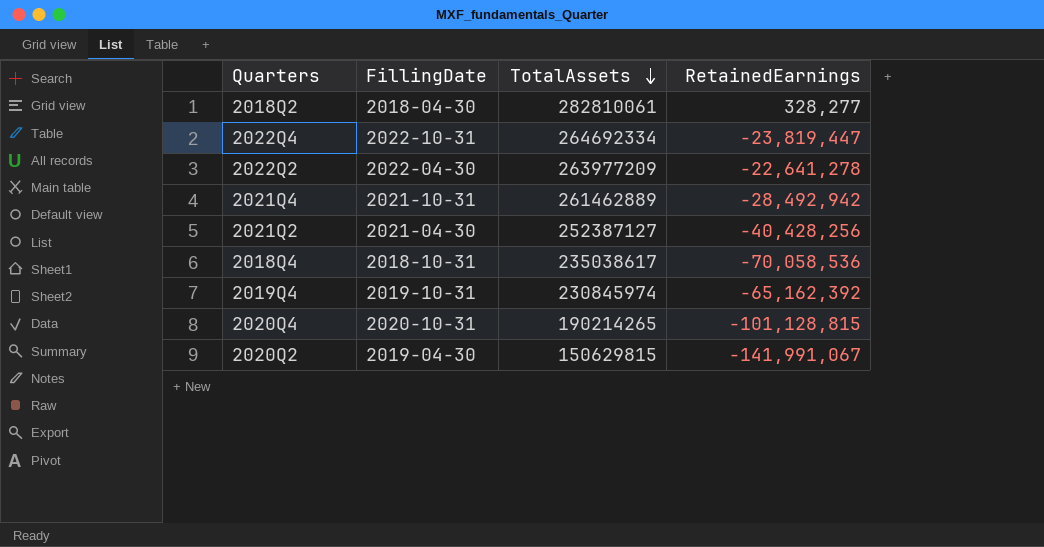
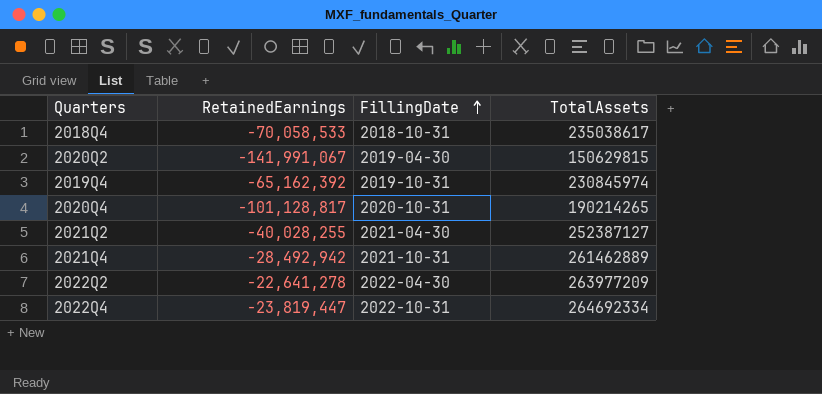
row order: TotalAssets descending -> FillingDate ascending
column RetainedEarnings | position: 4 -> 2
row 2018Q2: 2018-04-30 | 282810061 | 328,277 -> none
2018Q4 | RetainedEarnings: -70,058,536 -> -70,058,533
2020Q4 | RetainedEarnings: -101,128,815 -> -101,128,817
2021Q2 | RetainedEarnings: -40,428,256 -> -40,028,255

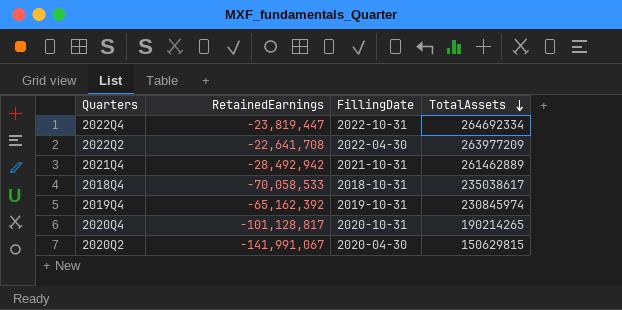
row order: FillingDate ascending -> TotalAssets descending
row 2021Q2: -40,028,255 | 2021-04-30 | 252387127 -> none
2022Q2 | RetainedEarnings: -22,641,278 -> -22,641,708
2020Q2 | FillingDate: 2019-04-30 -> 2020-04-30

